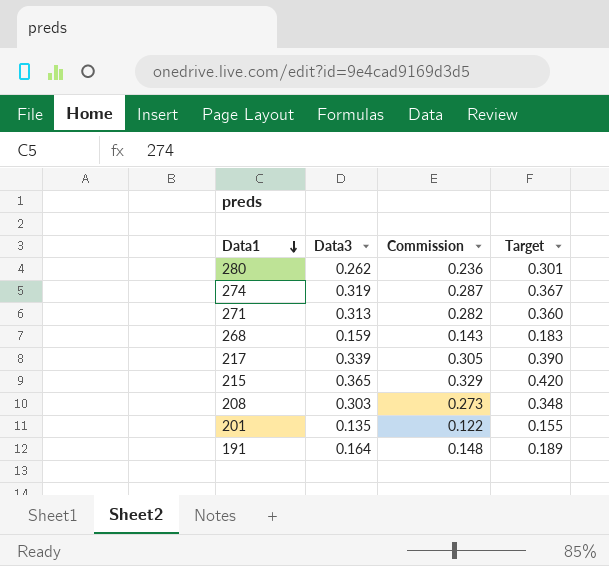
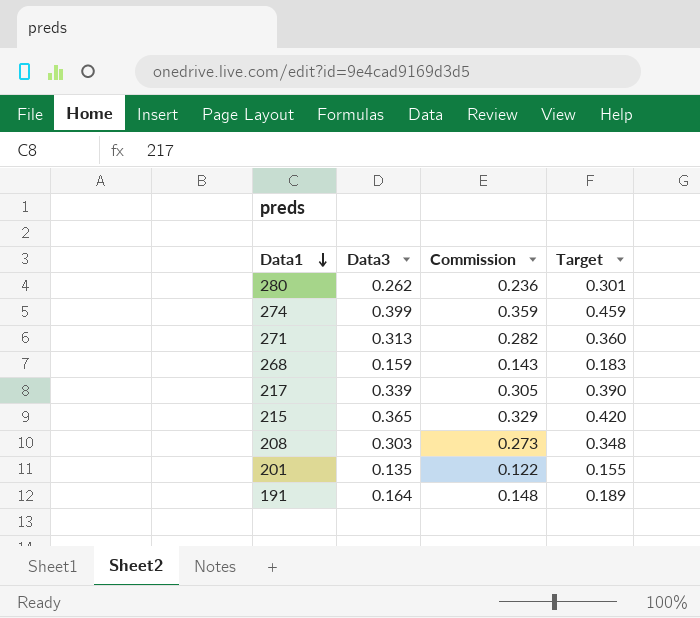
274 | Data3: 0.319 -> 0.399
274 | Commission: 0.287 -> 0.359
274 | Target: 0.367 -> 0.459

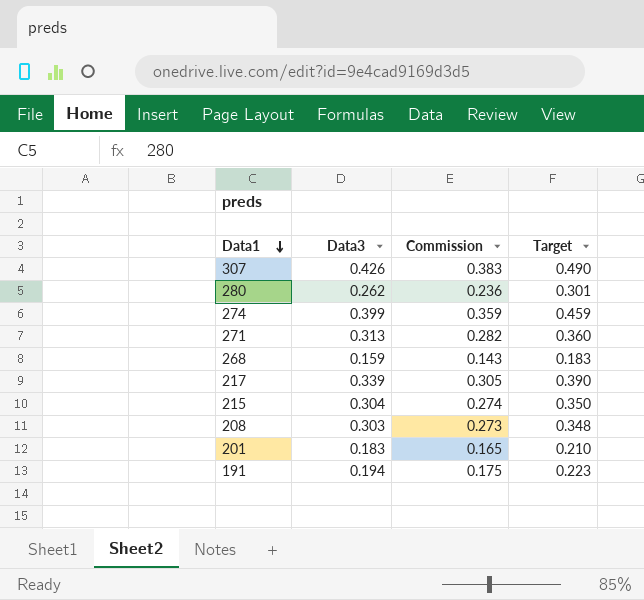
row 307: none -> 0.426 | 0.383 | 0.490
215 | Data3: 0.365 -> 0.304
215 | Commission: 0.329 -> 0.274
215 | Target: 0.420 -> 0.350
201 | Data3: 0.135 -> 0.183
201 | Commission: 0.122 -> 0.165
201 | Target: 0.155 -> 0.210
191 | Data3: 0.164 -> 0.194
191 | Commission: 0.148 -> 0.175
191 | Target: 0.189 -> 0.223

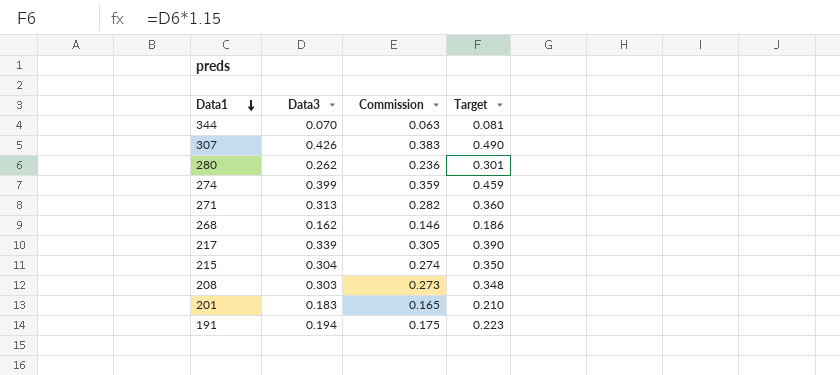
row 344: none -> 0.070 | 0.063 | 0.081
268 | Data3: 0.159 -> 0.162
268 | Commission: 0.143 -> 0.146
268 | Target: 0.183 -> 0.186

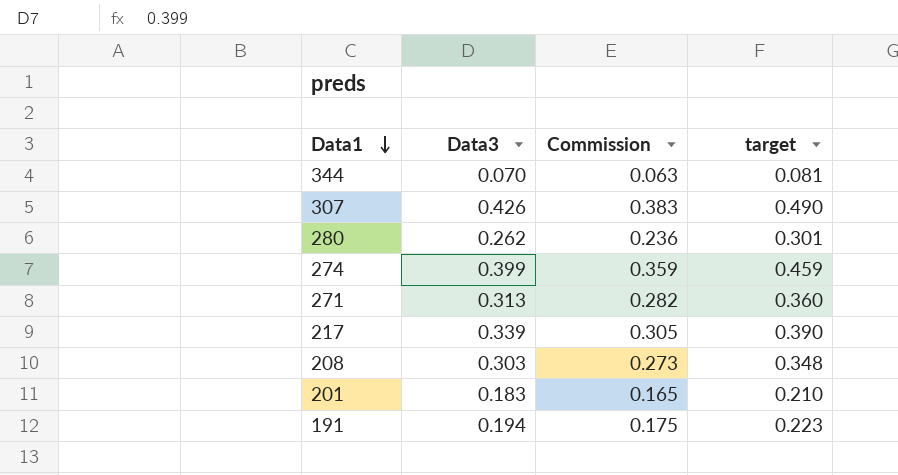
column name: Target -> target
row 268: 0.162 | 0.146 | 0.186 -> none
row 215: 0.304 | 0.274 | 0.350 -> none

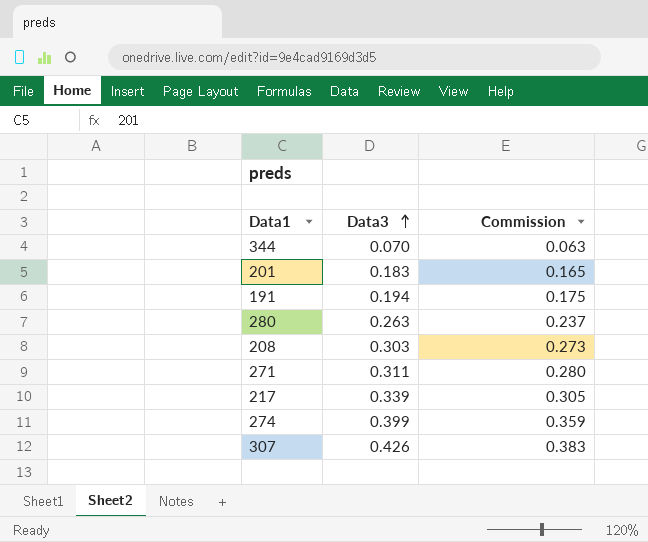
row order: Data1 descending -> Data3 ascending
column target | formula: [Data3] * 1.15 -> none
280 | Data3: 0.262 -> 0.263
280 | Commission: 0.236 -> 0.237
271 | Data3: 0.313 -> 0.311
271 | Commission: 0.282 -> 0.280

